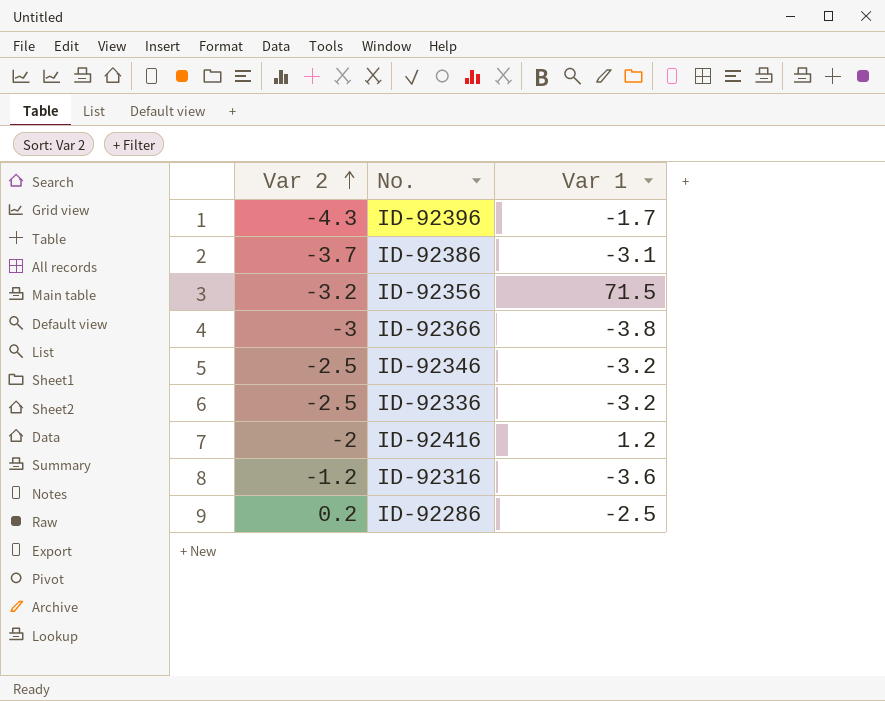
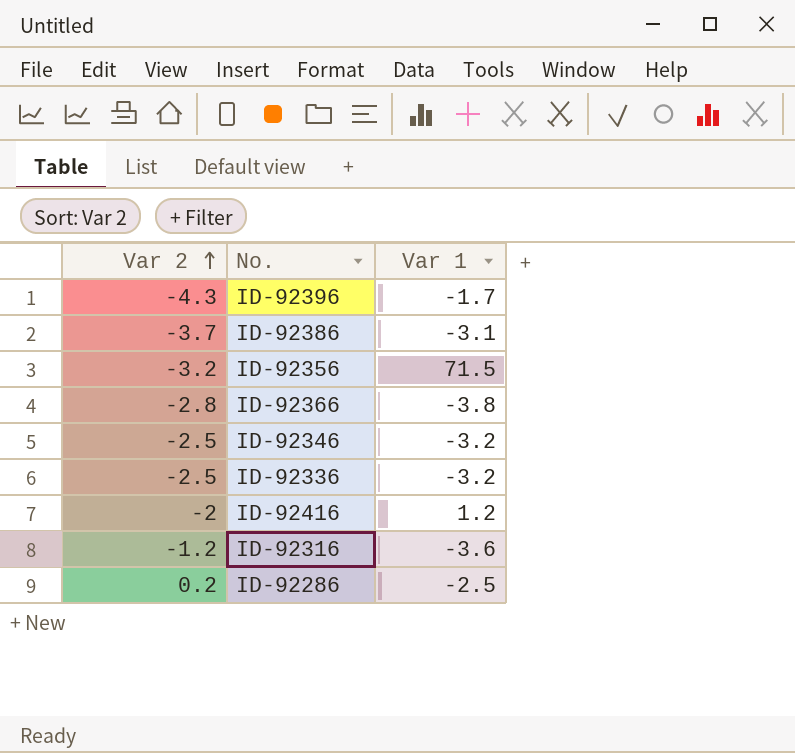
ID-92366 | Var 2: -3 -> -2.8

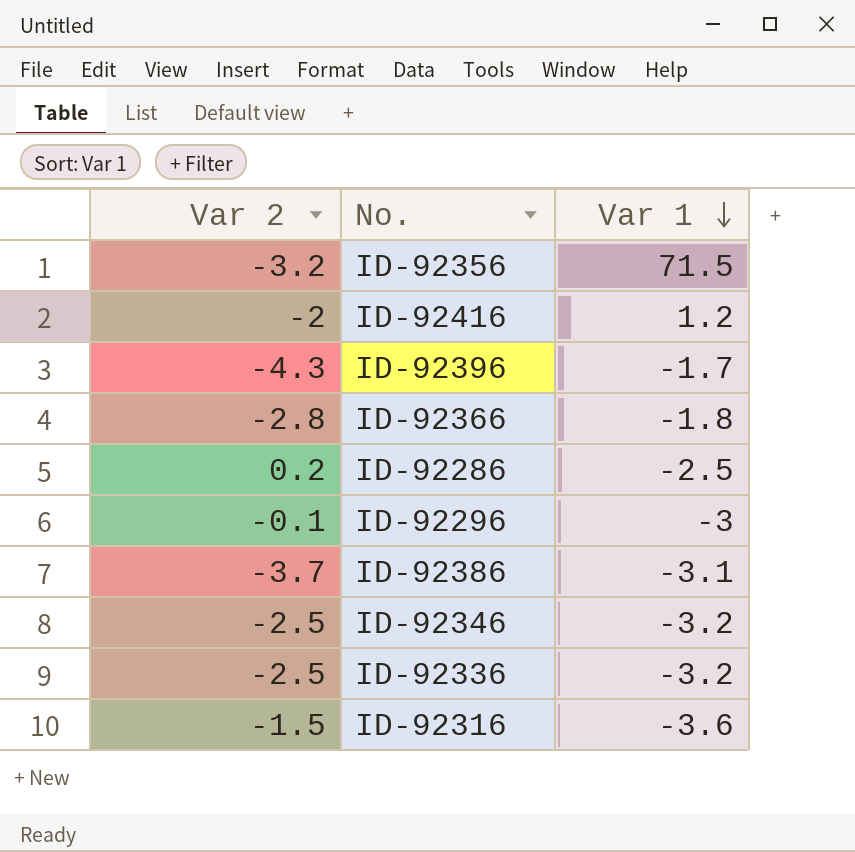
row order: Var 2 ascending -> Var 1 descending
ID-92366 | Var 1: -3.8 -> -1.8
row ID-92296: none -> -0.1 | -3
ID-92316 | Var 2: -1.2 -> -1.5

